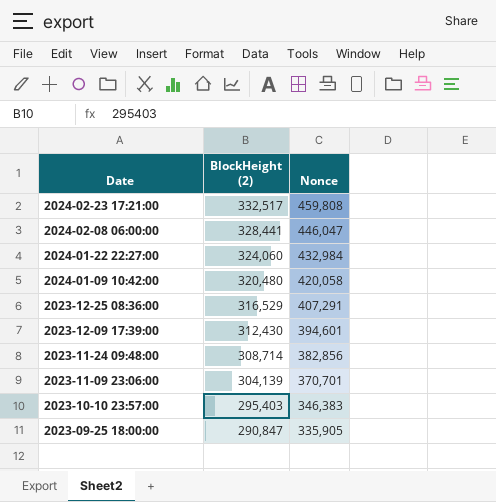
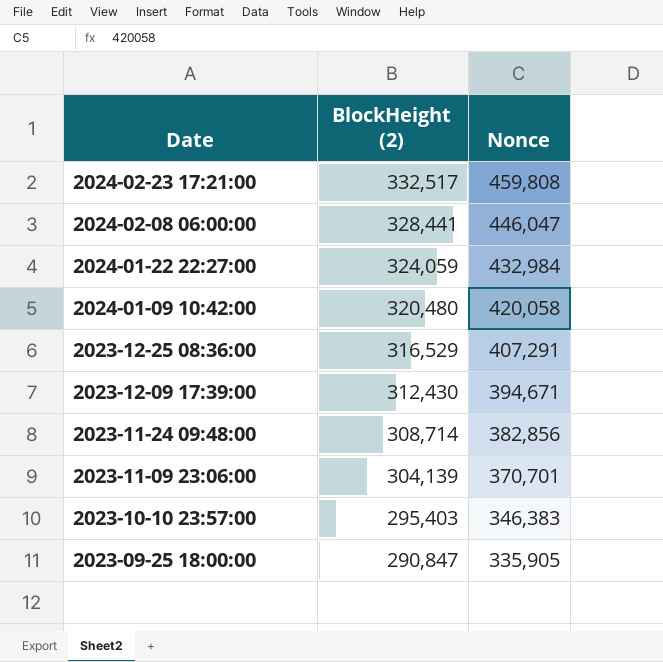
2024-01-22 22:27:00 | BlockHeight (2): 324,060 -> 324,059
2023-12-09 17:39:00 | Nonce: 394,601 -> 394,671

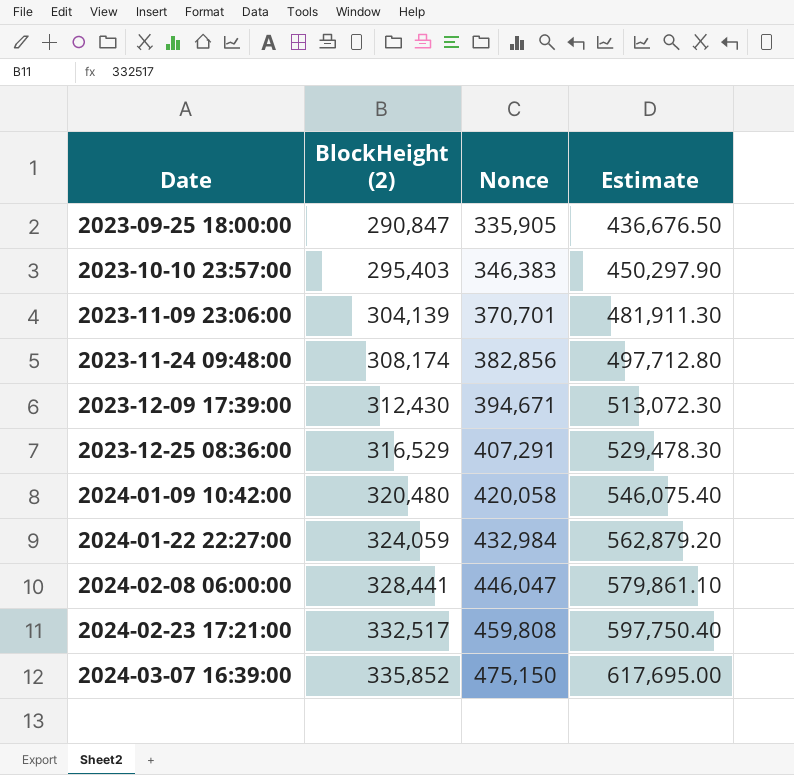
row order: Date descending -> Date ascending
column Estimate | formula: none -> [Nonce] * 1.3
2023-11-24 09:48:00 | BlockHeight (2): 308,714 -> 308,174
row 2024-03-07 16:39:00: none -> 335,852 | 475,150 | 617,695.00

